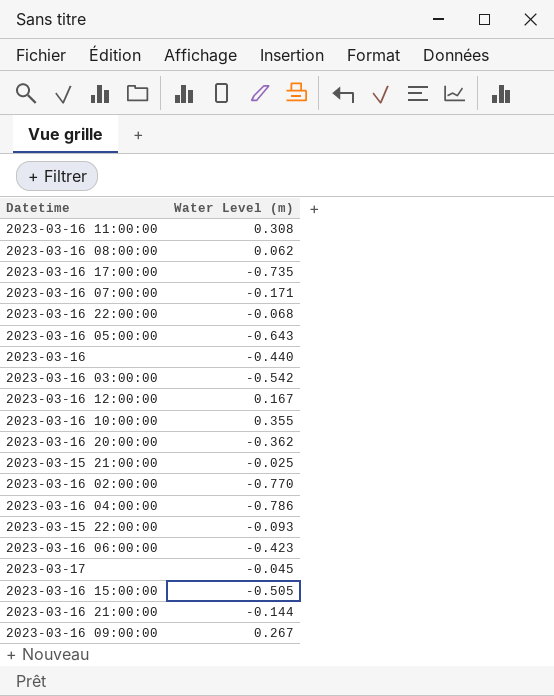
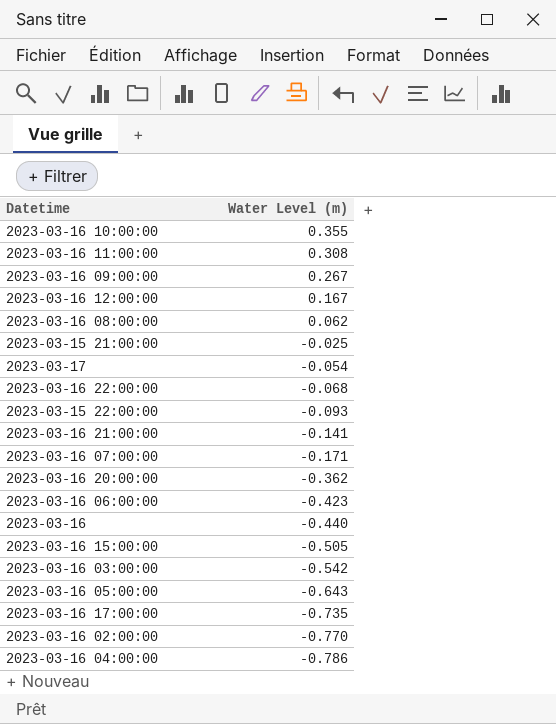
row order: none -> Water Level (m) descending
2023-03-17 | Water Level (m): -0.045 -> -0.054
2023-03-16 21:00:00 | Water Level (m): -0.144 -> -0.141

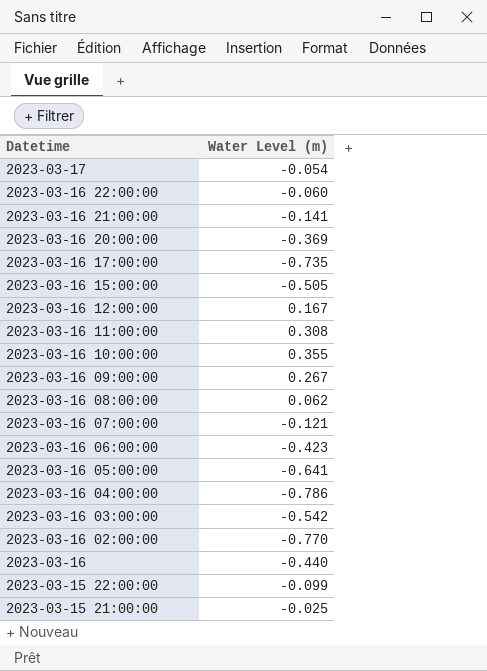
row order: Water Level (m) descending -> Datetime descending
2023-03-16 22:00:00 | Water Level (m): -0.068 -> -0.060
2023-03-16 20:00:00 | Water Level (m): -0.362 -> -0.369
2023-03-16 07:00:00 | Water Level (m): -0.171 -> -0.121
2023-03-16 05:00:00 | Water Level (m): -0.643 -> -0.641
2023-03-15 22:00:00 | Water Level (m): -0.093 -> -0.099

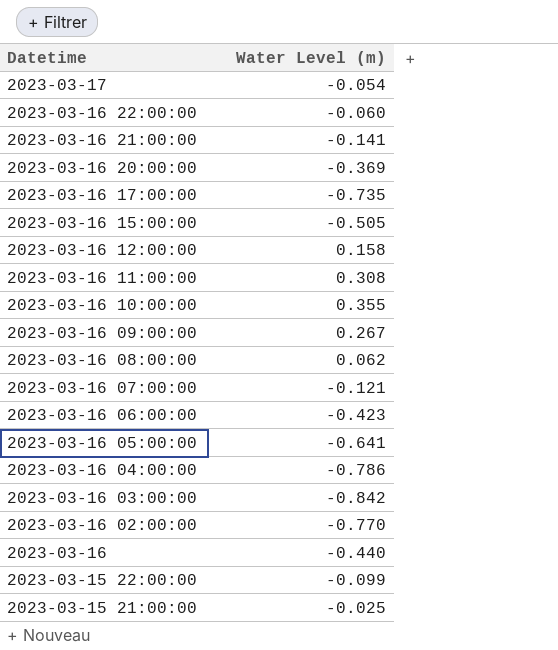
2023-03-16 12:00:00 | Water Level (m): 0.167 -> 0.158
2023-03-16 03:00:00 | Water Level (m): -0.542 -> -0.842

